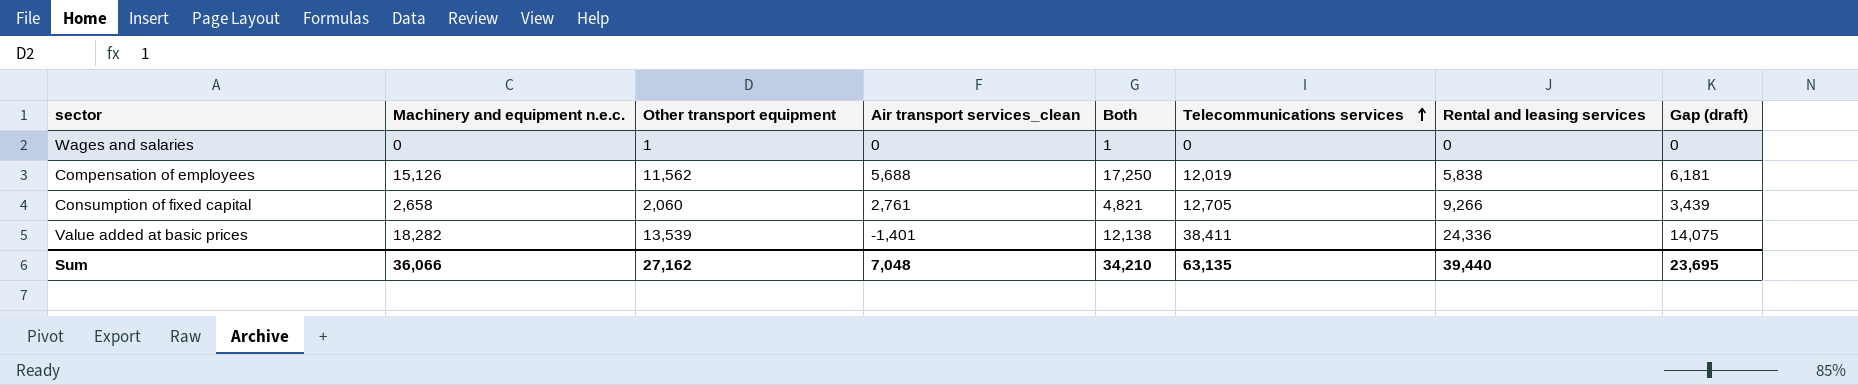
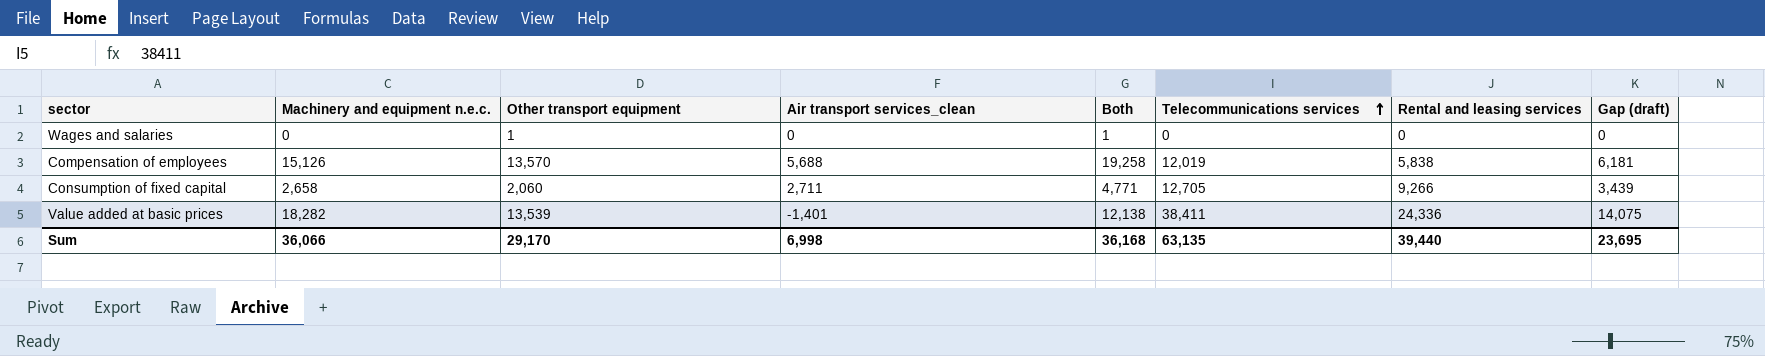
Compensation of employees | Other transport equipment: 11,562 -> 13,570
Compensation of employees | Both: 17,250 -> 19,258
Consumption of fixed capital | Air transport services_clean: 2,761 -> 2,711
Consumption of fixed capital | Both: 4,821 -> 4,771
Sum | Other transport equipment: 27,162 -> 29,170
Sum | Air transport services_clean: 7,048 -> 6,998
Sum | Both: 34,210 -> 36,168

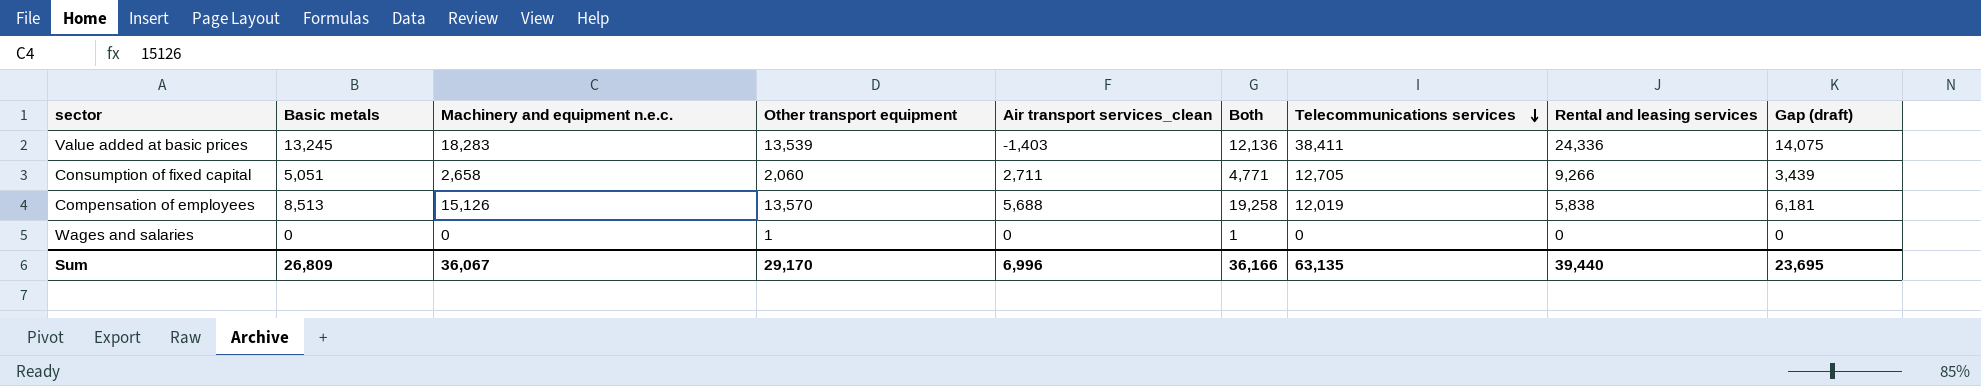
row order: Telecommunications services ascending -> Telecommunications services descending
column Basic metals | position: none -> 2
Value added at basic prices | Machinery and equipment n.e.c.: 18,282 -> 18,283
Value added at basic prices | Air transport services_clean: -1,401 -> -1,403
Value added at basic prices | Both: 12,138 -> 12,136
Sum | Machinery and equipment n.e.c.: 36,066 -> 36,067
Sum | Air transport services_clean: 6,998 -> 6,996
Sum | Both: 36,168 -> 36,166

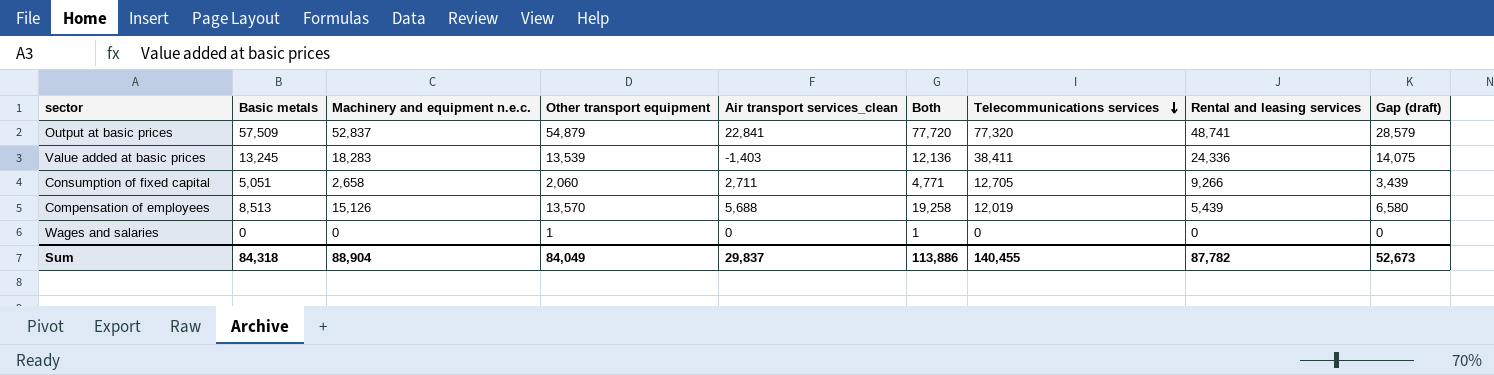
row Output at basic prices: none -> 57,509 | 52,837 | 54,879 | 22,841 | 77,720 | 77,320 | 48,741 | 28,579
Compensation of employees | Rental and leasing services: 5,838 -> 5,439
Compensation of employees | Gap (draft): 6,181 -> 6,580
Sum | Basic metals: 26,809 -> 84,318
Sum | Machinery and equipment n.e.c.: 36,067 -> 88,904
Sum | Other transport equipment: 29,170 -> 84,049
Sum | Air transport services_clean: 6,996 -> 29,837
Sum | Both: 36,166 -> 113,886
Sum | Telecommunications services: 63,135 -> 140,455
Sum | Rental and leasing services: 39,440 -> 87,782
Sum | Gap (draft): 23,695 -> 52,673

